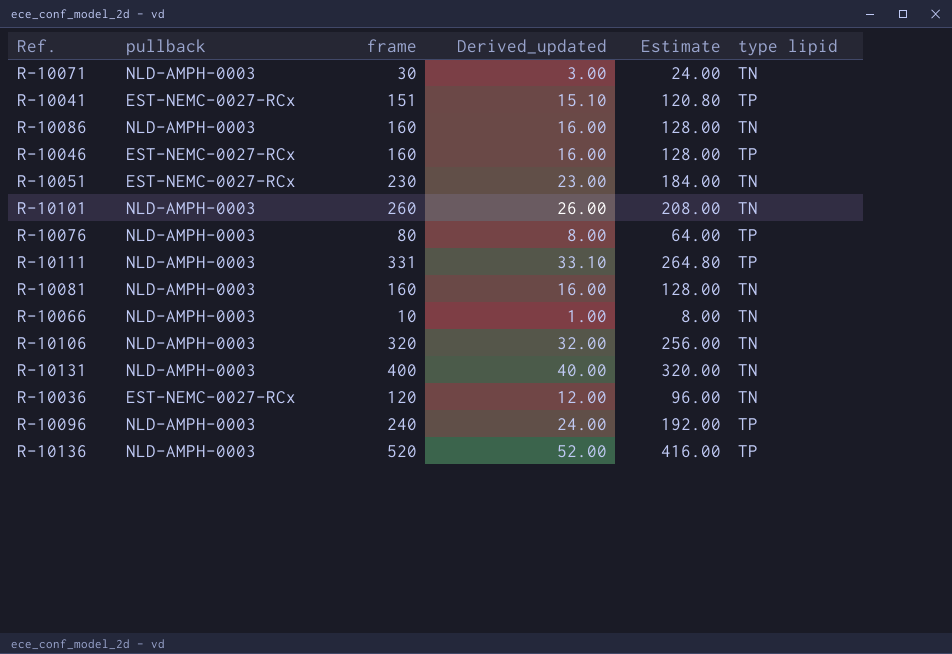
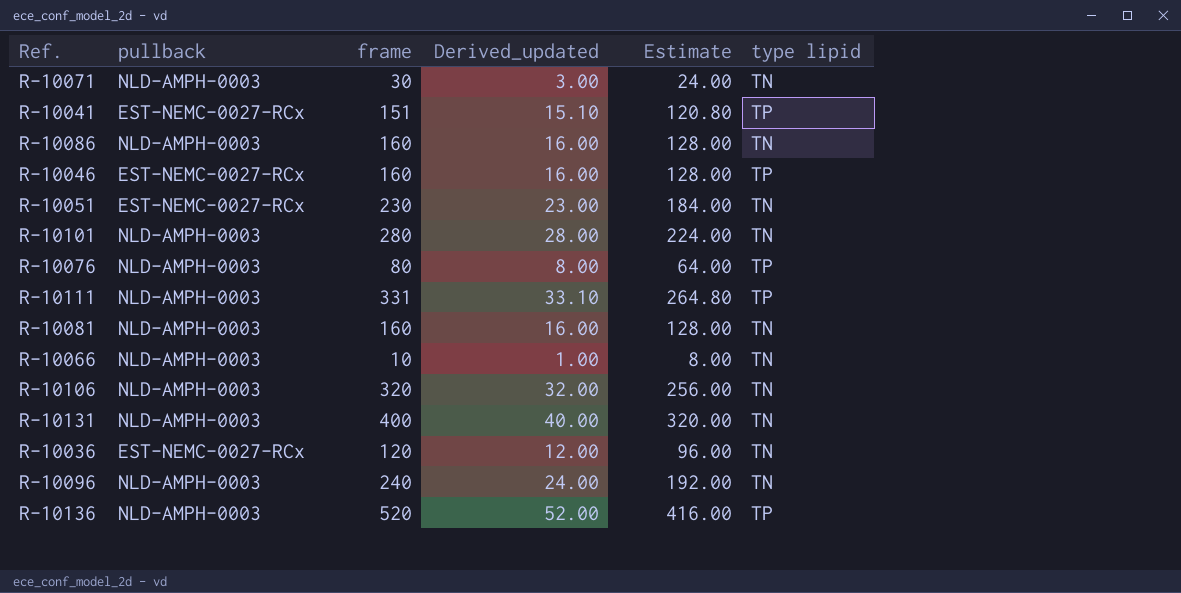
R-10101 | frame: 260 -> 280
R-10101 | Derived_updated: 26.00 -> 28.00
R-10101 | Estimate: 208.00 -> 224.00
R-10096 | type lipid: TP -> TN

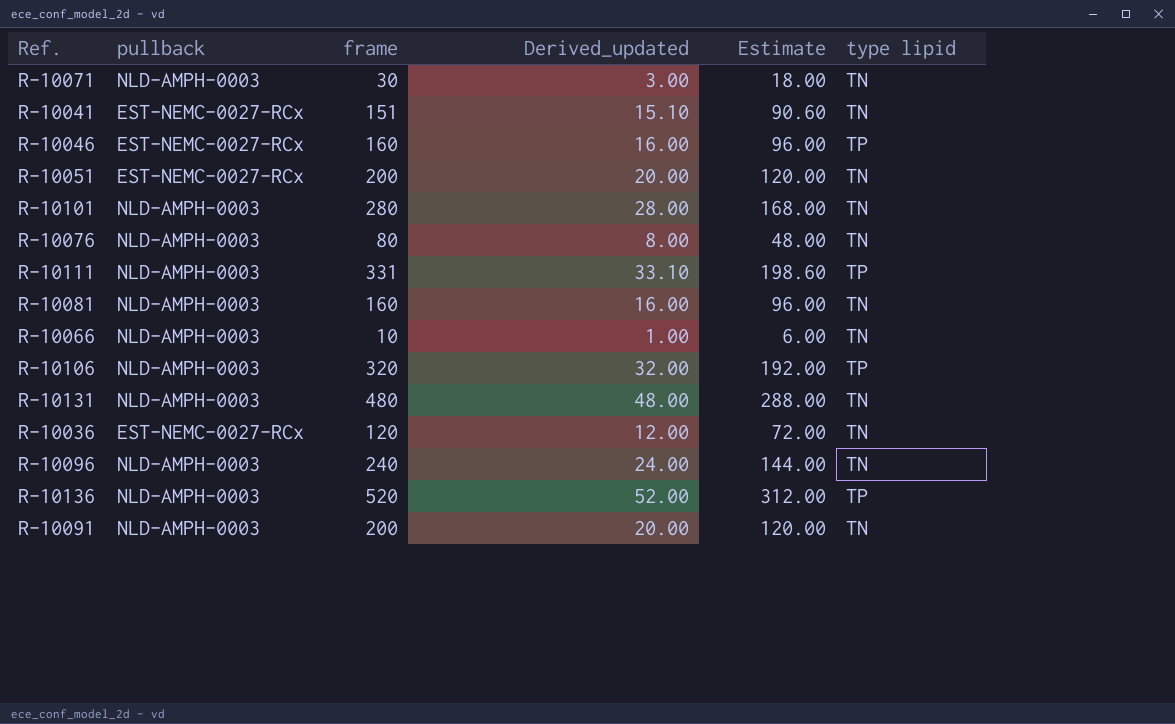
column Estimate | formula: [frame] * 0.8 -> [frame] * 0.6
row R-10086: NLD-AMPH-0003 | 160 | 16.00 | 128.00 | TN -> none
R-10041 | type lipid: TP -> TN
R-10051 | frame: 230 -> 200
R-10051 | Derived_updated: 23.00 -> 20.00
R-10076 | type lipid: TP -> TN
R-10106 | type lipid: TN -> TP
R-10131 | frame: 400 -> 480
R-10131 | Derived_updated: 40.00 -> 48.00
row R-10091: none -> NLD-AMPH-0003 | 200 | 20.00 | 120.00 | TN

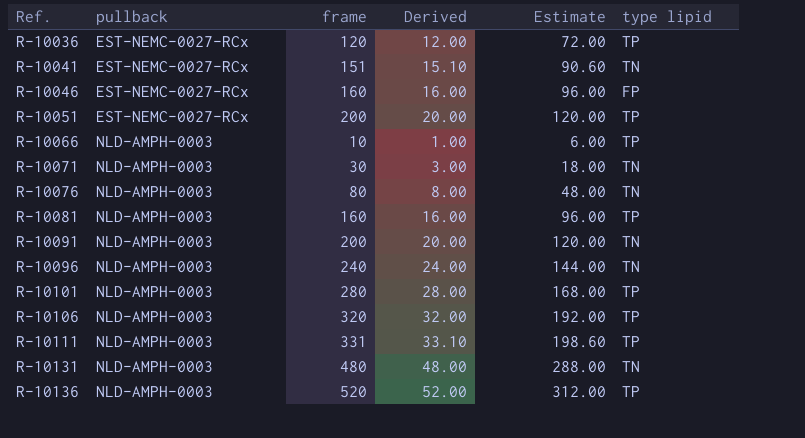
row order: none -> Ref. ascending
column name: Derived_updated -> Derived
R-10036 | type lipid: TN -> TP
R-10046 | type lipid: TP -> FP
R-10051 | type lipid: TN -> TP
R-10066 | type lipid: TN -> TP
R-10081 | type lipid: TN -> TP
R-10101 | type lipid: TN -> TP

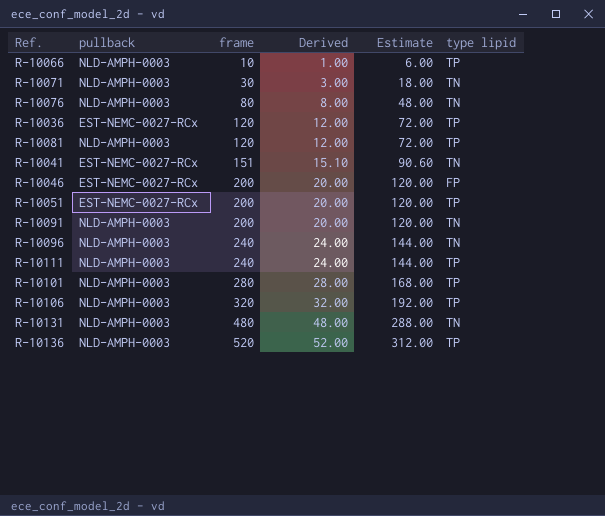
row order: Ref. ascending -> frame ascending
R-10081 | frame: 160 -> 120
R-10081 | Derived: 16.00 -> 12.00
R-10081 | Estimate: 96.00 -> 72.00
R-10046 | frame: 160 -> 200
R-10046 | Derived: 16.00 -> 20.00
R-10046 | Estimate: 96.00 -> 120.00
R-10111 | frame: 331 -> 240
R-10111 | Derived: 33.10 -> 24.00
R-10111 | Estimate: 198.60 -> 144.00

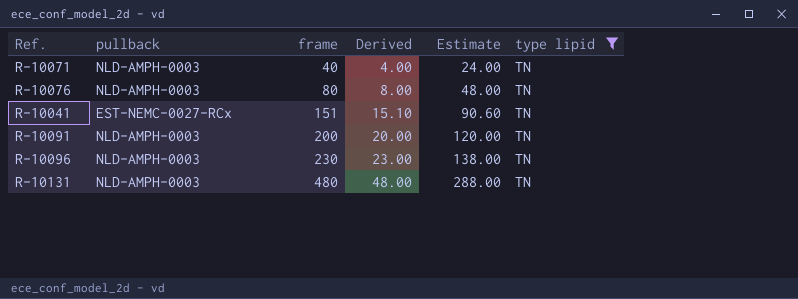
filter: none -> type lipid = TN
R-10071 | frame: 30 -> 40
R-10071 | Derived: 3.00 -> 4.00
R-10071 | Estimate: 18.00 -> 24.00
R-10096 | frame: 240 -> 230
R-10096 | Derived: 24.00 -> 23.00
R-10096 | Estimate: 144.00 -> 138.00

